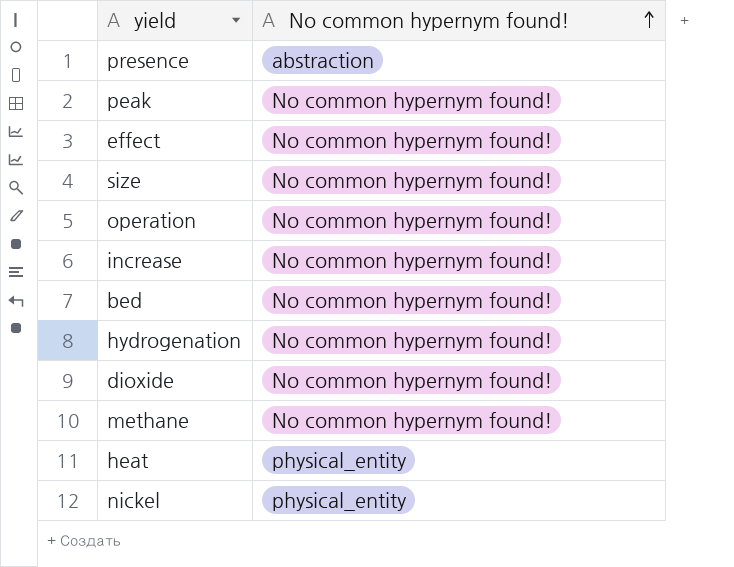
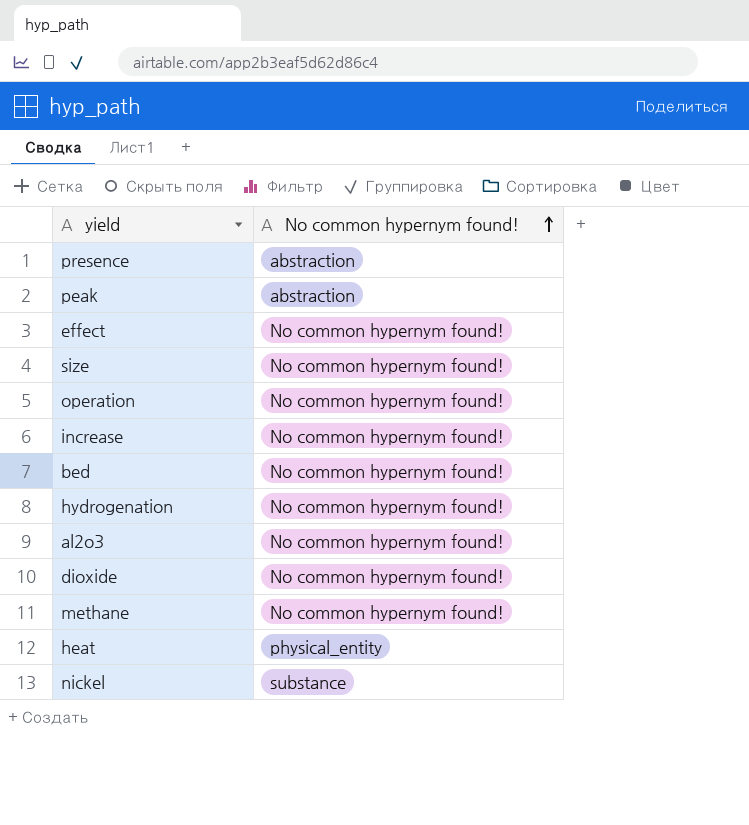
peak | No common hypernym found!: No common hypernym found! -> abstraction
row al2o3: none -> No common hypernym found!
nickel | No common hypernym found!: physical_entity -> substance

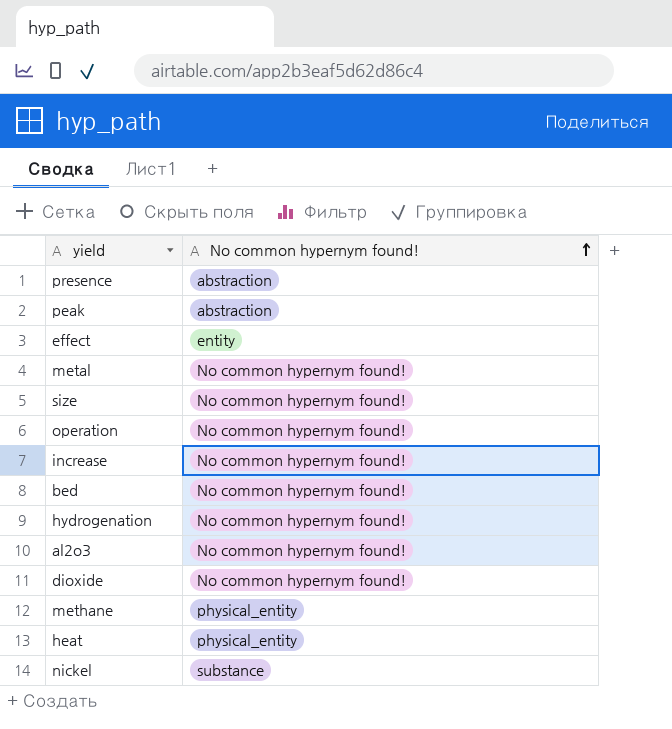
effect | No common hypernym found!: No common hypernym found! -> entity
row metal: none -> No common hypernym found!
methane | No common hypernym found!: No common hypernym found! -> physical_entity

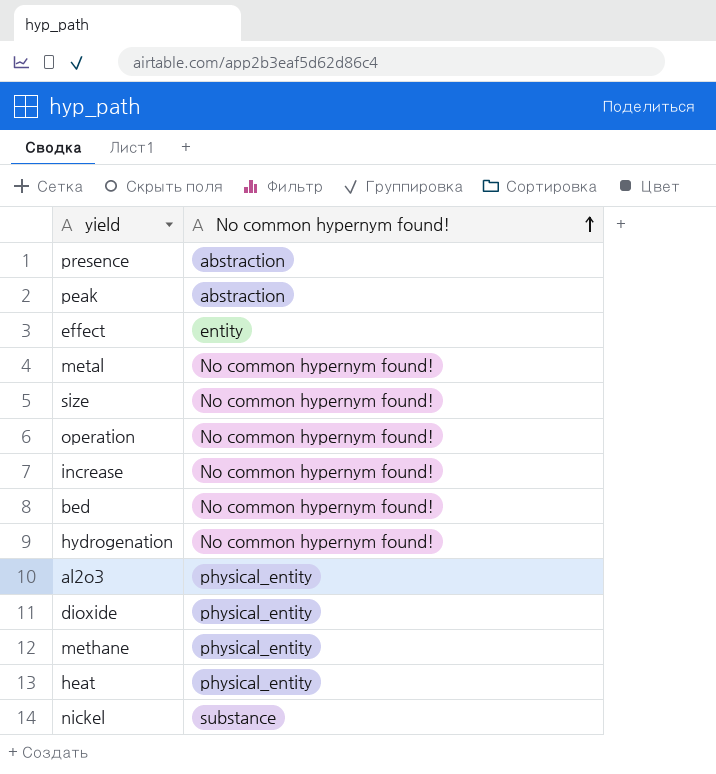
al2o3 | No common hypernym found!: No common hypernym found! -> physical_entity
dioxide | No common hypernym found!: No common hypernym found! -> physical_entity

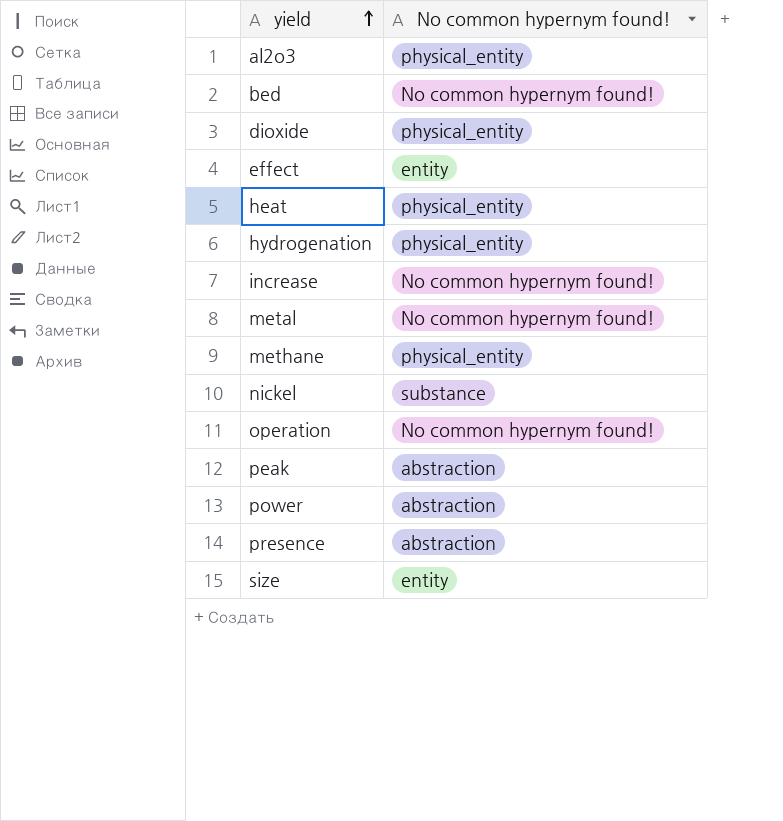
row order: No common hypernym found! ascending -> yield ascending
hydrogenation | No common hypernym found!: No common hypernym found! -> physical_entity
row power: none -> abstraction
size | No common hypernym found!: No common hypernym found! -> entity

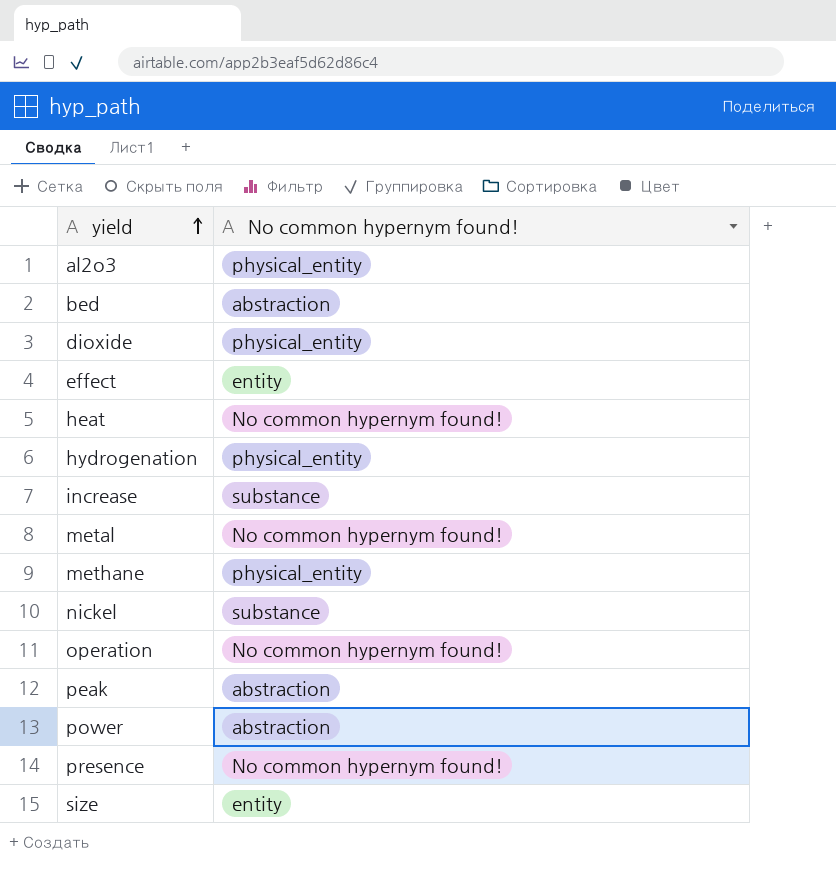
bed | No common hypernym found!: No common hypernym found! -> abstraction
heat | No common hypernym found!: physical_entity -> No common hypernym found!
increase | No common hypernym found!: No common hypernym found! -> substance
presence | No common hypernym found!: abstraction -> No common hypernym found!

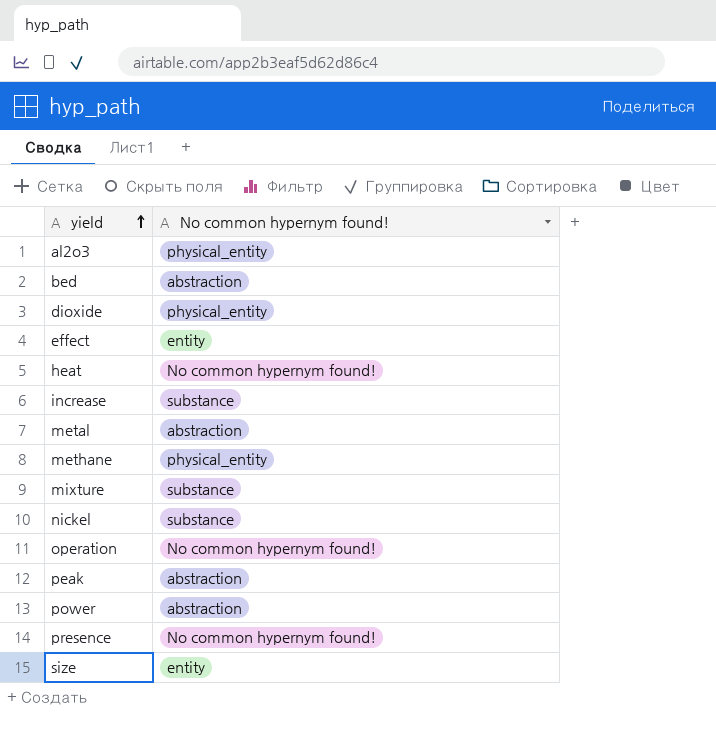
row hydrogenation: physical_entity -> none
metal | No common hypernym found!: No common hypernym found! -> abstraction
row mixture: none -> substance

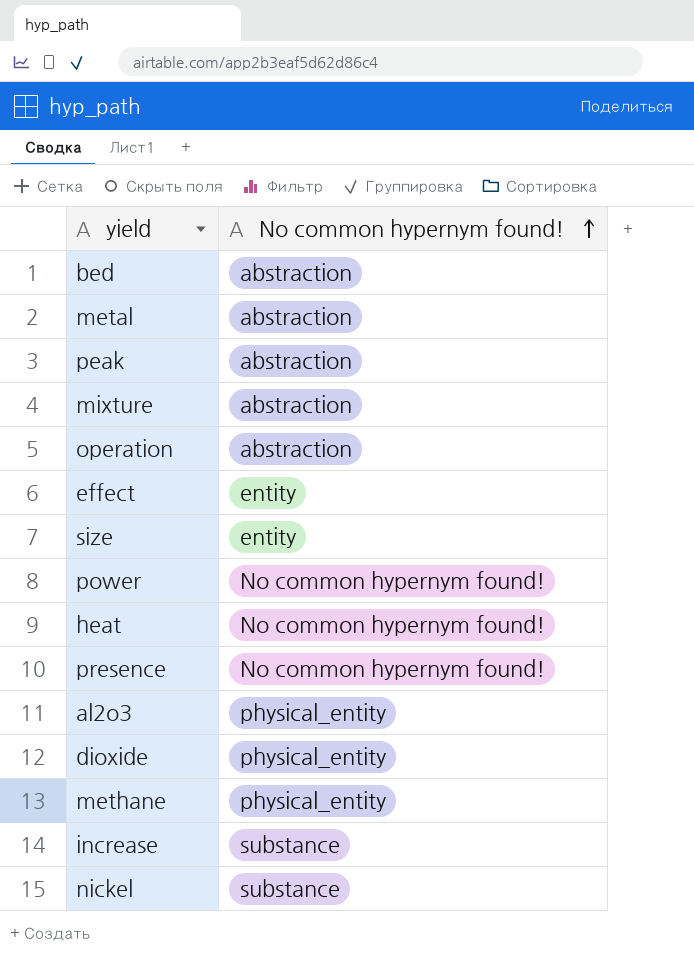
row order: yield ascending -> No common hypernym found! ascending
mixture | No common hypernym found!: substance -> abstraction
operation | No common hypernym found!: No common hypernym found! -> abstraction
power | No common hypernym found!: abstraction -> No common hypernym found!

